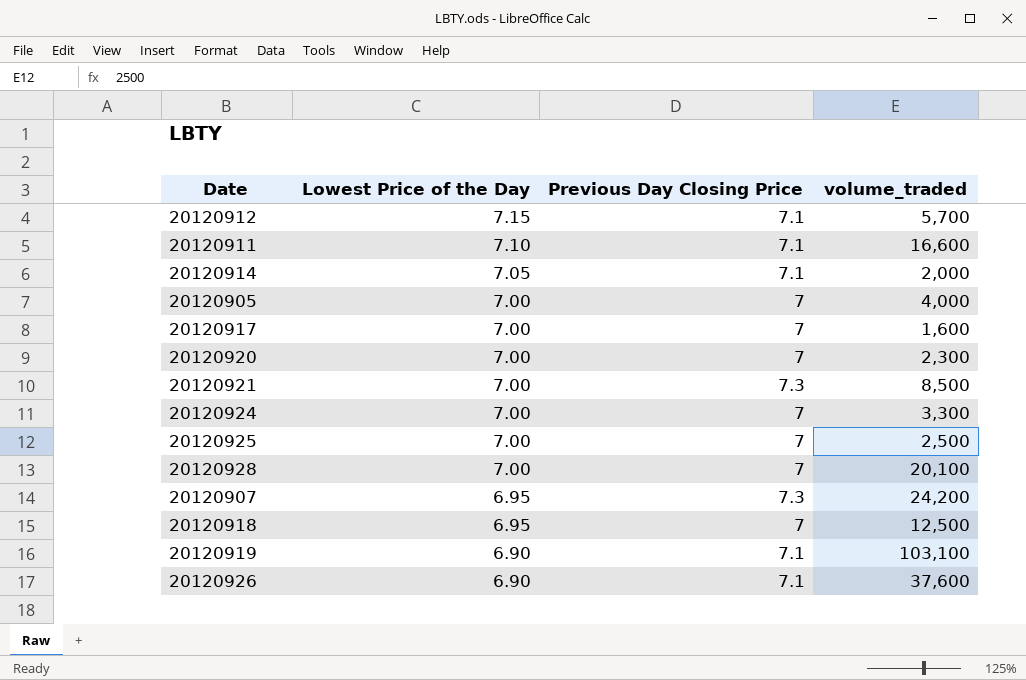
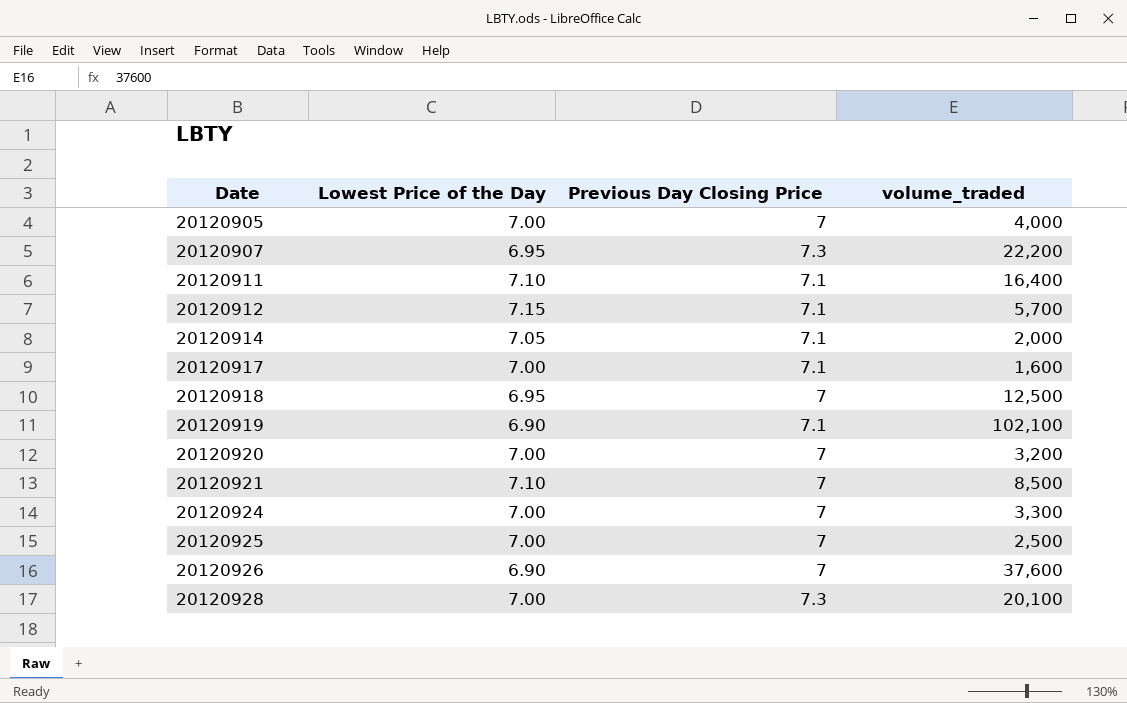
row order: Lowest Price of the Day descending -> Date ascending
20120907 | volume_traded: 24,200 -> 22,200
20120911 | volume_traded: 16,600 -> 16,400
20120917 | Previous Day Closing Price: 7 -> 7.1
20120919 | volume_traded: 103,100 -> 102,100
20120920 | volume_traded: 2,300 -> 3,200
20120921 | Lowest Price of the Day: 7.00 -> 7.10
20120921 | Previous Day Closing Price: 7.3 -> 7
20120926 | Previous Day Closing Price: 7.1 -> 7
20120928 | Previous Day Closing Price: 7 -> 7.3

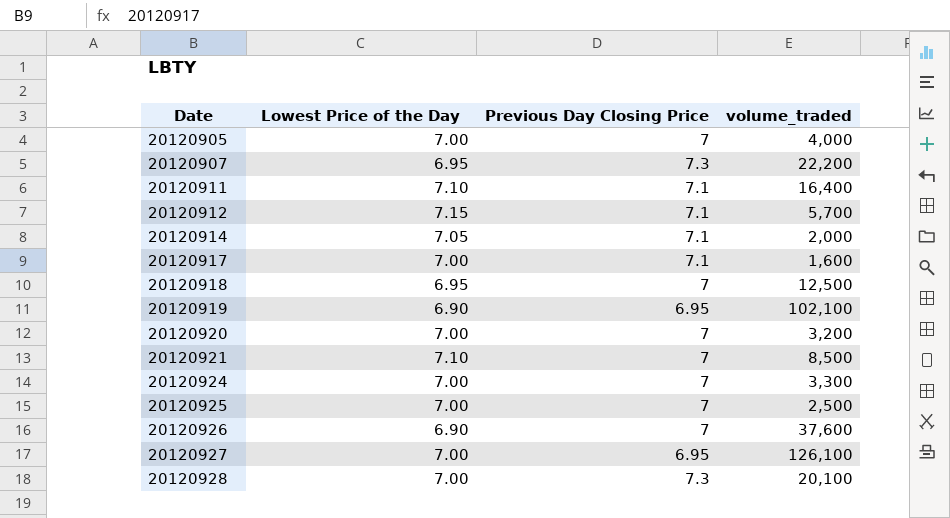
20120919 | Previous Day Closing Price: 7.1 -> 6.95
row 20120927: none -> 7.00 | 6.95 | 126,100

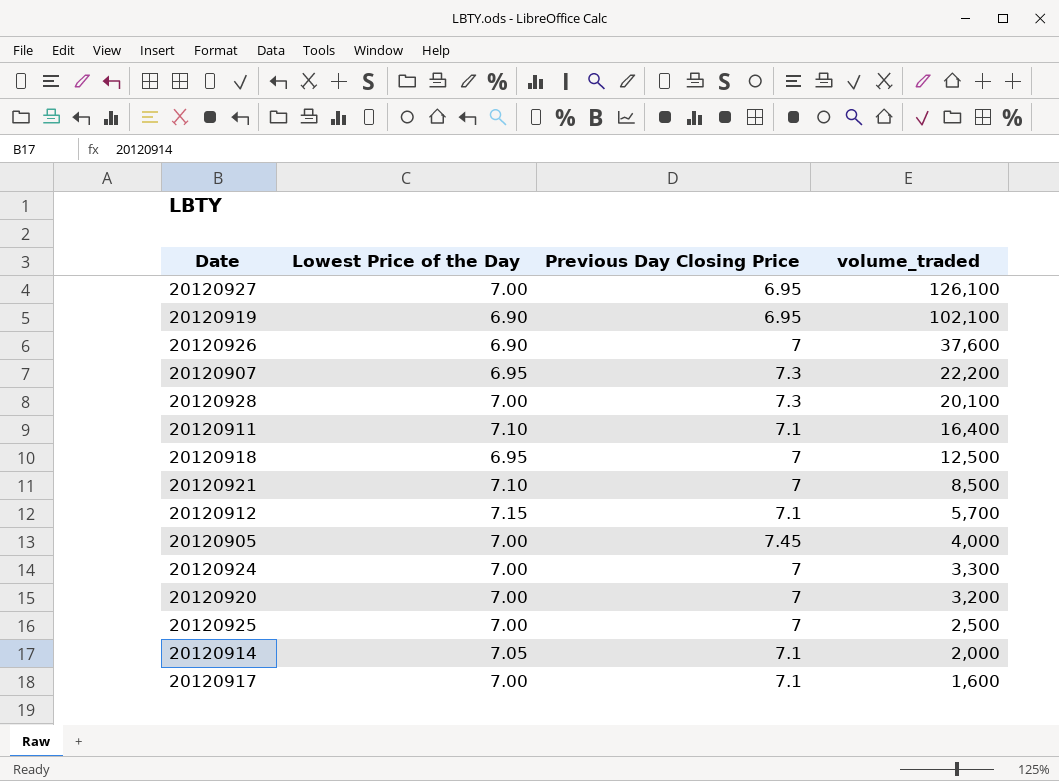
row order: Date ascending -> volume_traded descending
20120905 | Previous Day Closing Price: 7 -> 7.45

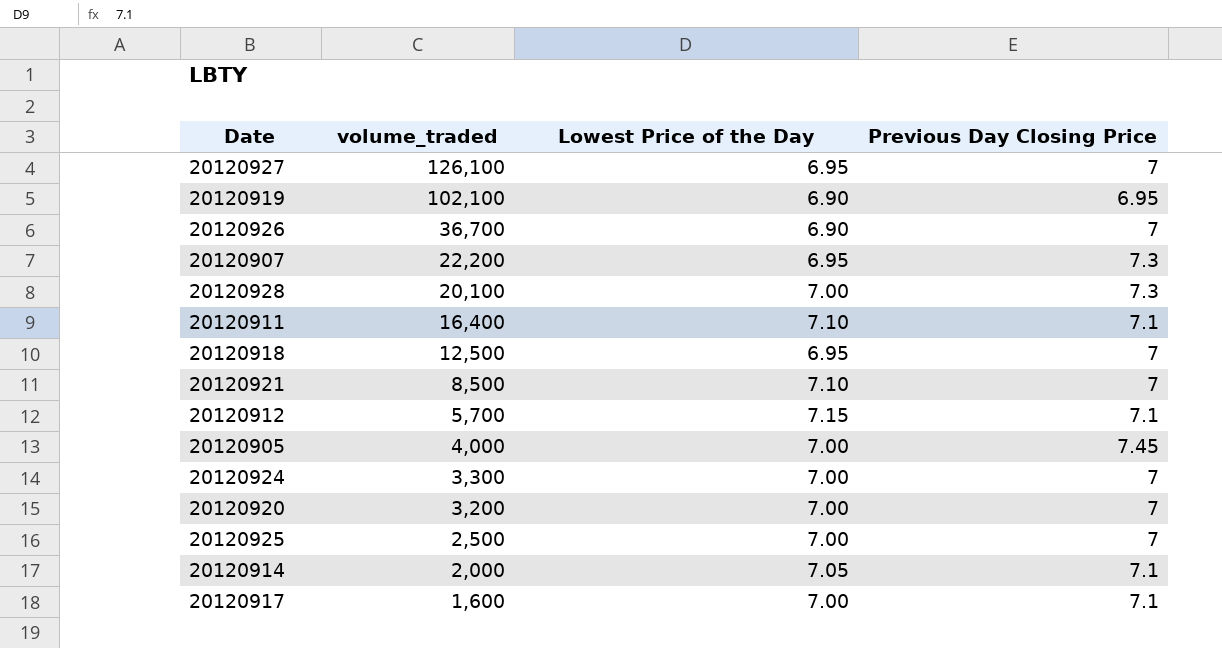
column volume_traded | position: 4 -> 2
20120927 | Lowest Price of the Day: 7.00 -> 6.95
20120927 | Previous Day Closing Price: 6.95 -> 7
20120926 | volume_traded: 37,600 -> 36,700

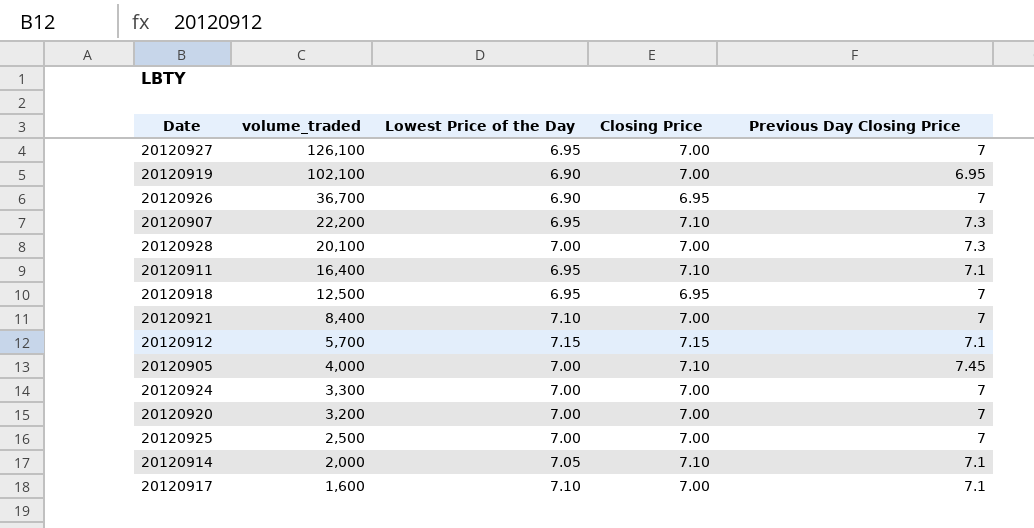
column Closing Price | position: none -> 4
20120911 | Lowest Price of the Day: 7.10 -> 6.95
20120921 | volume_traded: 8,500 -> 8,400
20120917 | Lowest Price of the Day: 7.00 -> 7.10

